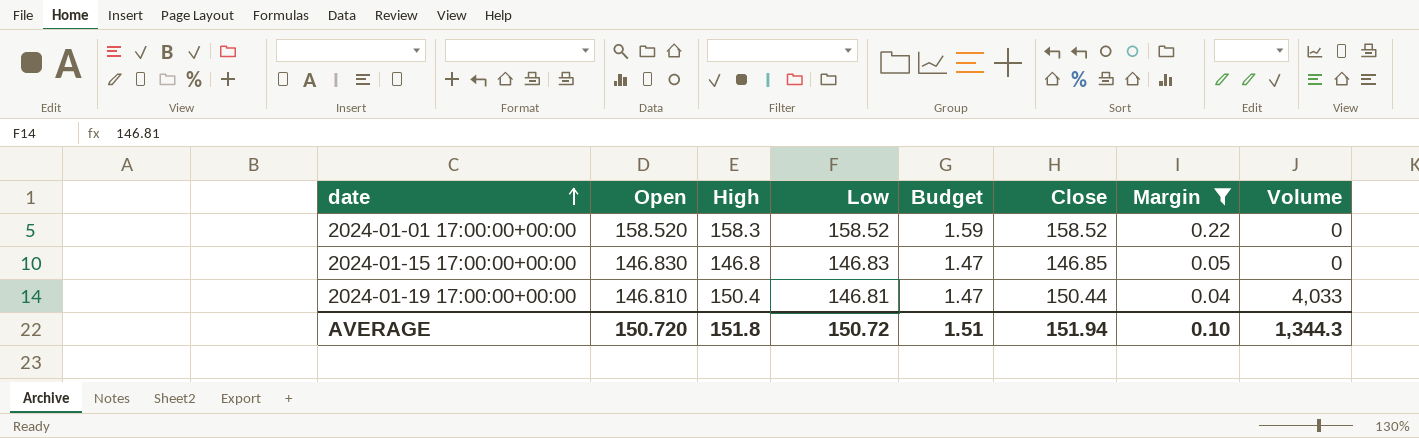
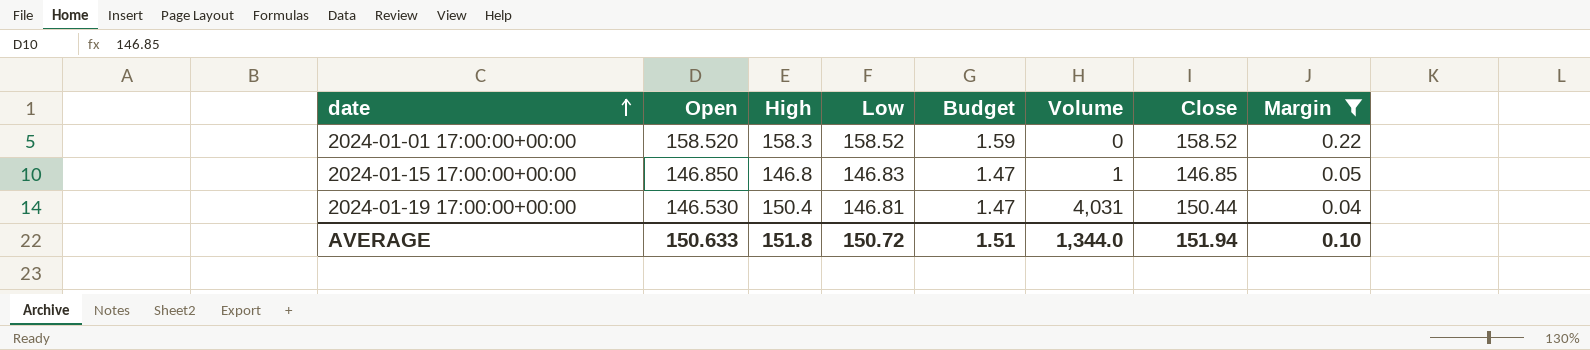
column Volume | position: 8 -> 6
2024-01-15 17:00:00+00:00 | Open: 146.830 -> 146.850
2024-01-15 17:00:00+00:00 | Volume: 0 -> 1
2024-01-19 17:00:00+00:00 | Open: 146.810 -> 146.530
2024-01-19 17:00:00+00:00 | Volume: 4,033 -> 4,031
AVERAGE | Open: 150.720 -> 150.633
AVERAGE | Volume: 1,344.3 -> 1,344.0

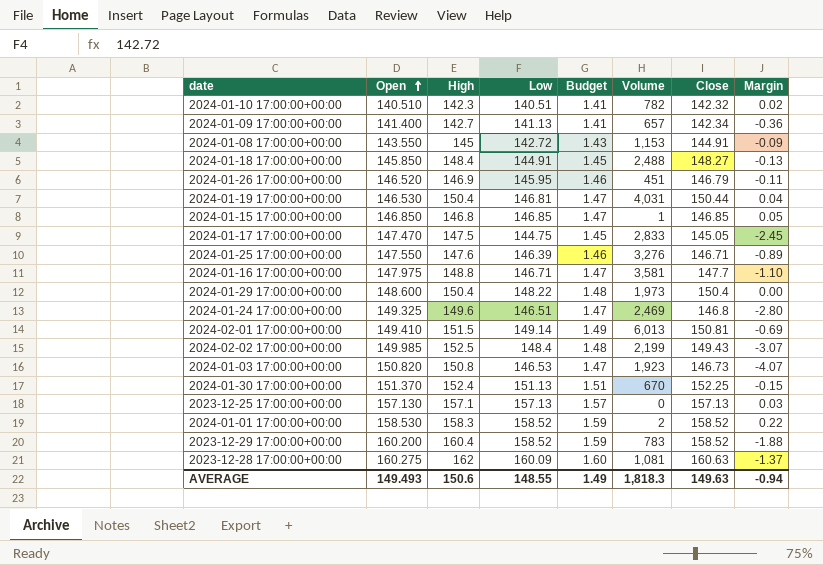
filter: Margin >= 0.04 -> none
row order: date ascending -> Open ascending
2024-01-15 17:00:00+00:00 | Low: 146.83 -> 146.85
2024-01-01 17:00:00+00:00 | Open: 158.520 -> 158.530
2024-01-01 17:00:00+00:00 | Volume: 0 -> 2
AVERAGE | Open: 150.633 -> 149.493
AVERAGE | High: 151.8 -> 150.6
AVERAGE | Low: 150.72 -> 148.55
AVERAGE | Budget: 1.51 -> 1.49
AVERAGE | Volume: 1,344.0 -> 1,818.3
AVERAGE | Close: 151.94 -> 149.63
AVERAGE | Margin: 0.10 -> -0.94

